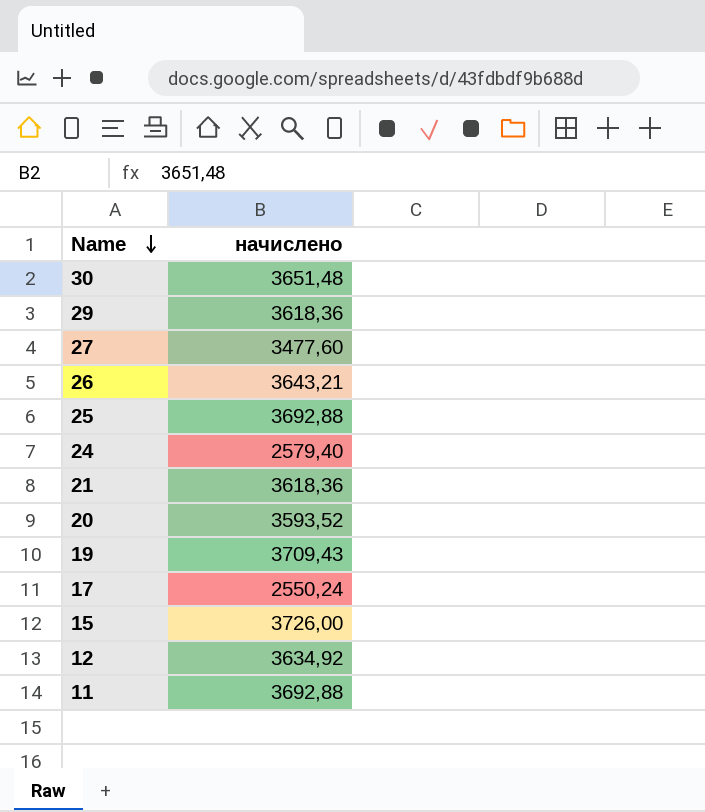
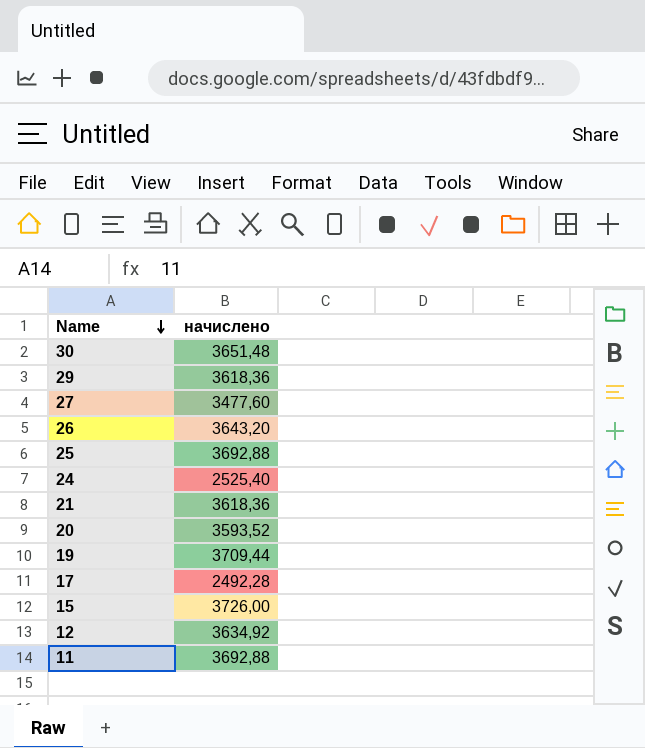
26 | начислено: 3643,21 -> 3643,20
24 | начислено: 2579,40 -> 2525,40
19 | начислено: 3709,43 -> 3709,44
17 | начислено: 2550,24 -> 2492,28

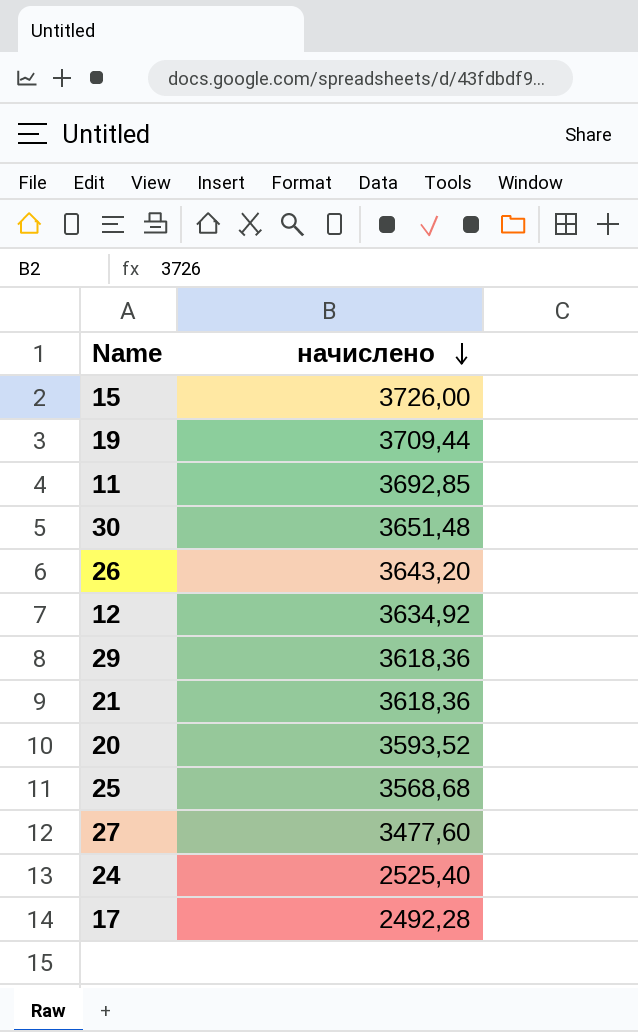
row order: Name descending -> начислено descending
11 | начислено: 3692,88 -> 3692,85
25 | начислено: 3692,88 -> 3568,68

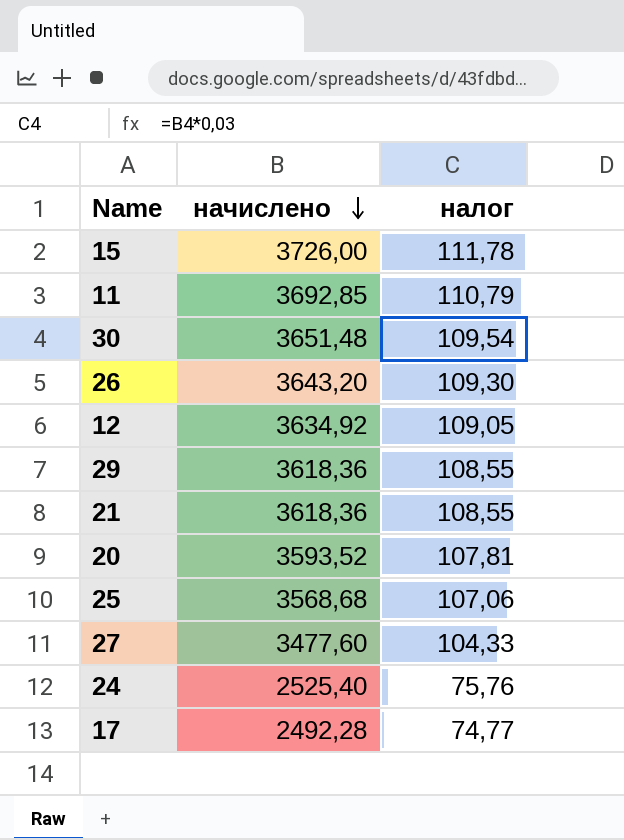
column налог | formula: none -> [начислено] * 0,03
row 19: 3709,44 -> none

